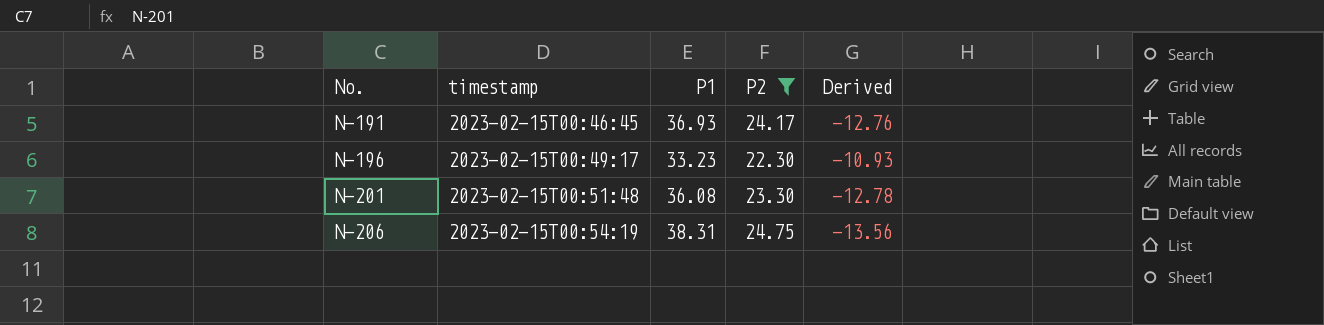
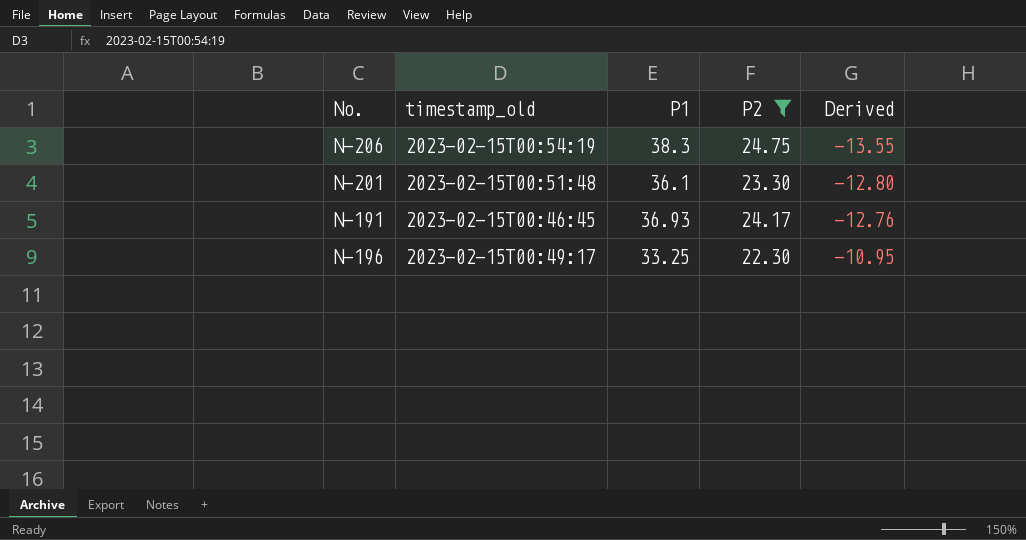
row order: No. ascending -> Derived ascending
column name: timestamp -> timestamp_old
N-206 | P1: 38.31 -> 38.3
N-206 | Derived: -13.56 -> -13.55
N-201 | P1: 36.08 -> 36.1
N-201 | Derived: -12.78 -> -12.80
N-196 | P1: 33.23 -> 33.25
N-196 | Derived: -10.93 -> -10.95

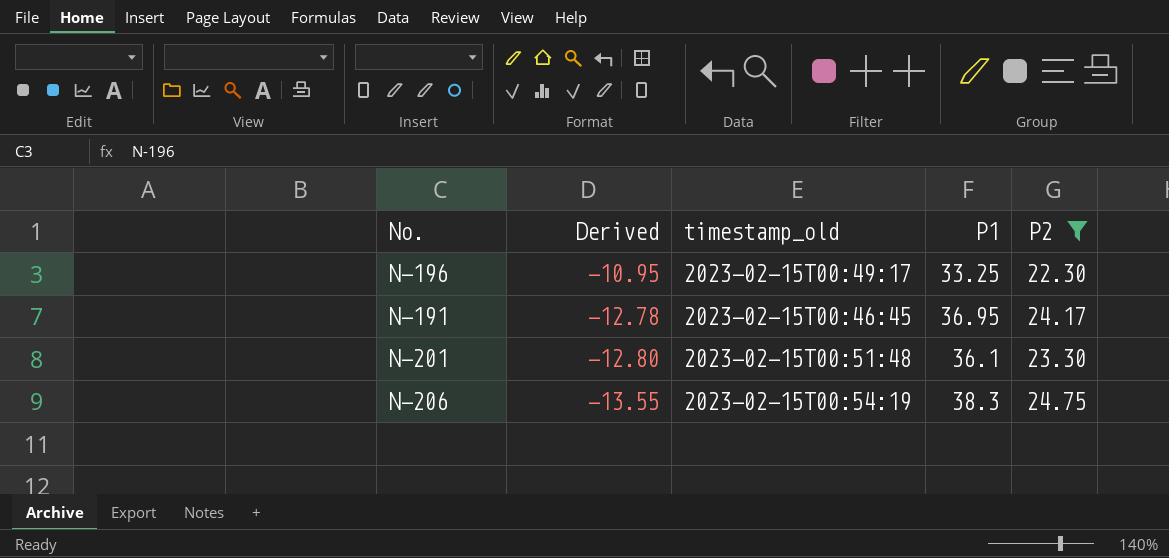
row order: Derived ascending -> Derived descending
column Derived | position: 5 -> 2
N-191 | Derived: -12.76 -> -12.78
N-191 | P1: 36.93 -> 36.95

